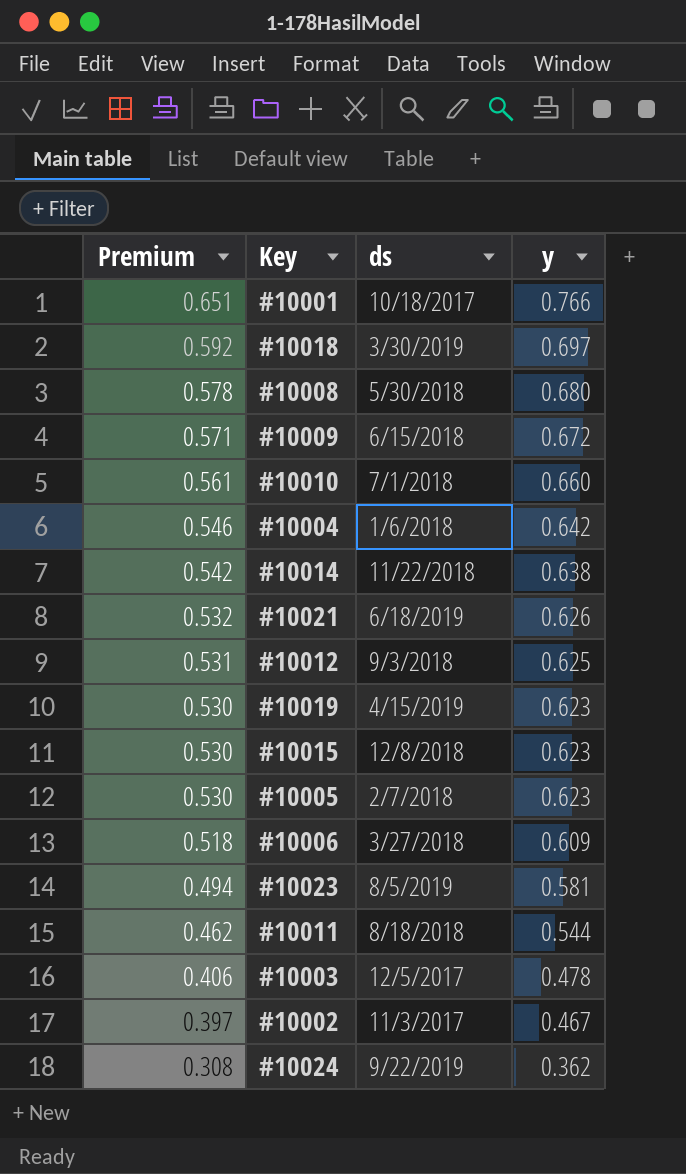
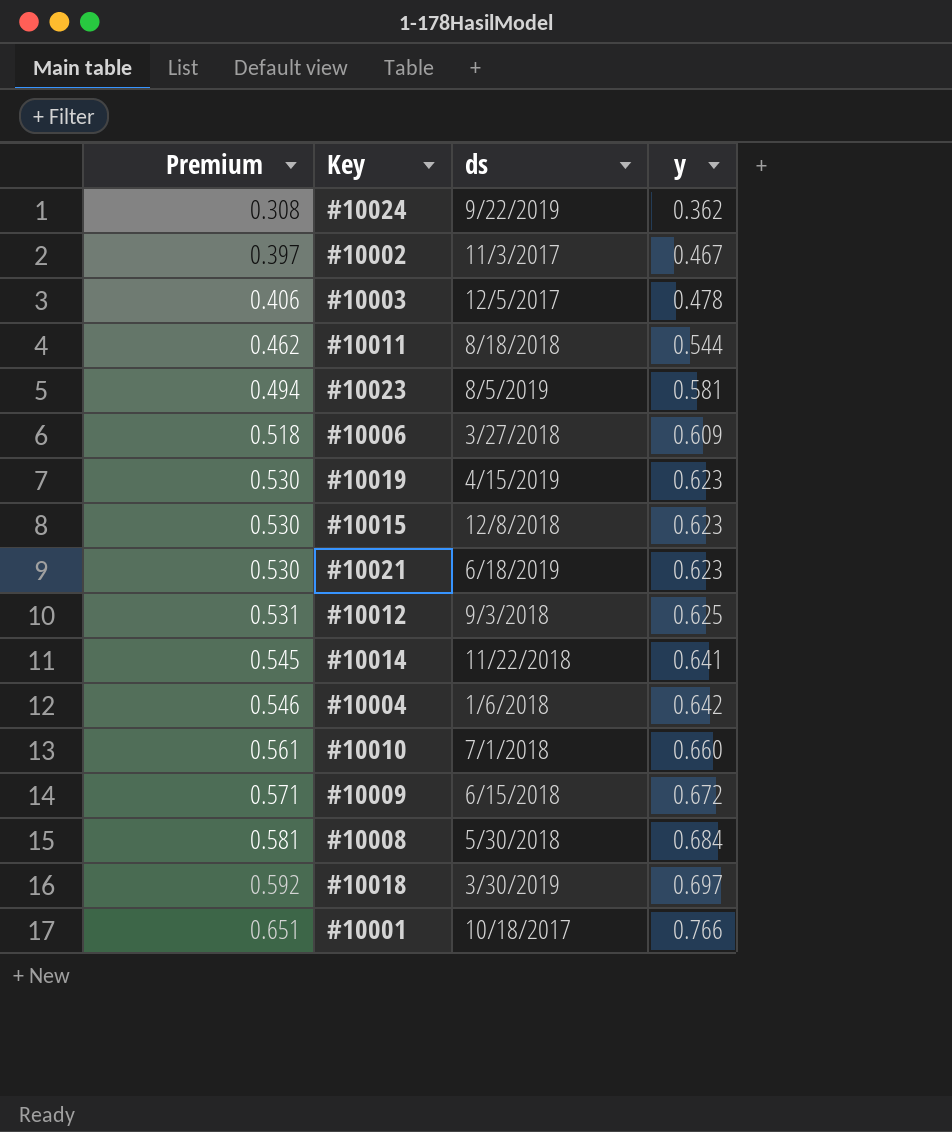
row order: Premium descending -> Premium ascending
row #10005: 0.530 | 2/7/2018 | 0.623 -> none
#10021 | Premium: 0.532 -> 0.530
#10021 | y: 0.626 -> 0.623
#10014 | Premium: 0.542 -> 0.545
#10014 | y: 0.638 -> 0.641
#10008 | Premium: 0.578 -> 0.581
#10008 | y: 0.680 -> 0.684

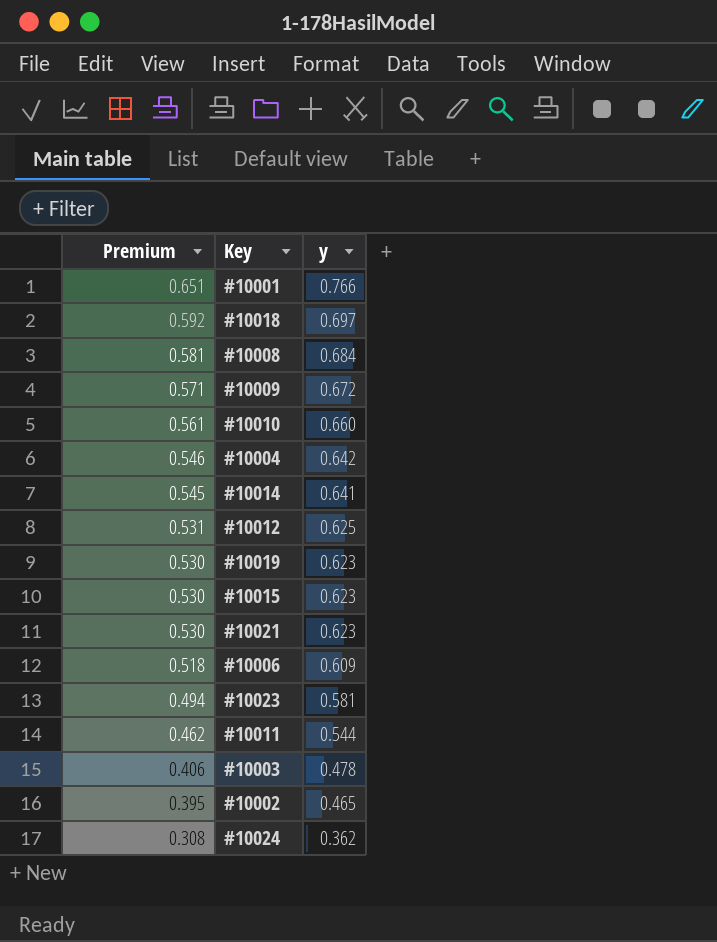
row order: Premium ascending -> Premium descending
column ds | position: 3 -> none
#10002 | Premium: 0.397 -> 0.395
#10002 | y: 0.467 -> 0.465

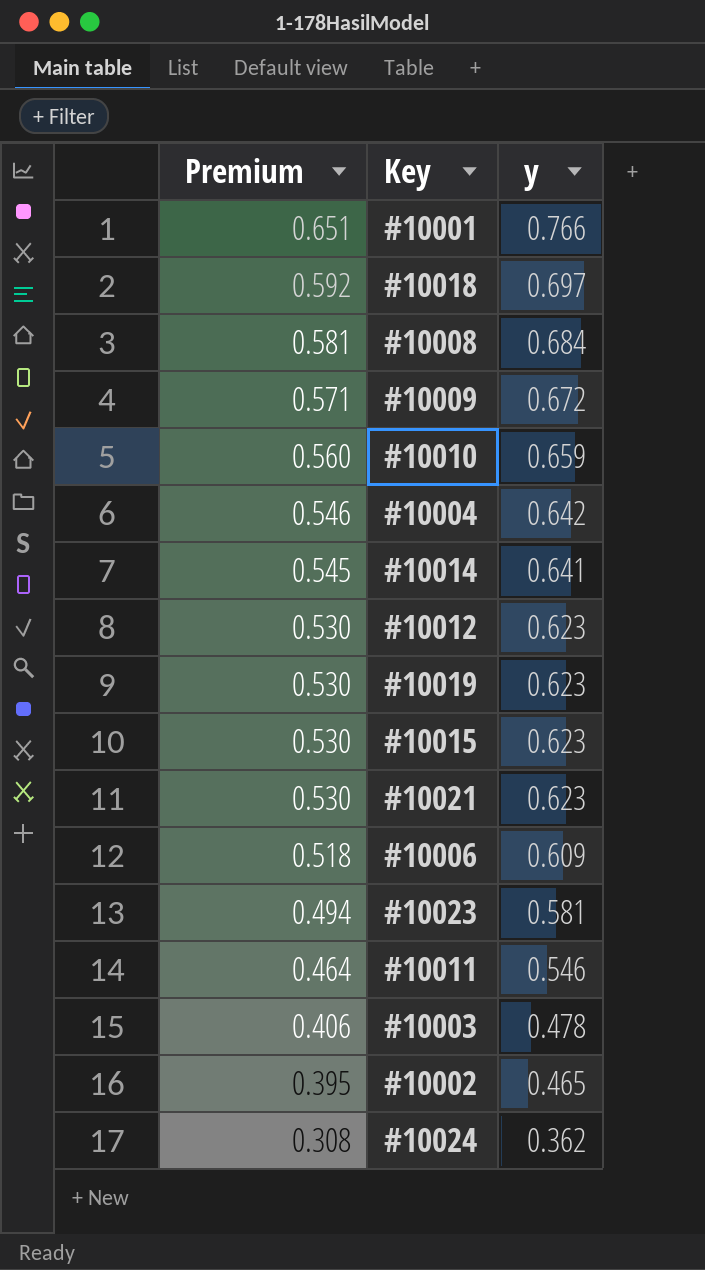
#10010 | Premium: 0.561 -> 0.560
#10010 | y: 0.660 -> 0.659
#10012 | Premium: 0.531 -> 0.530
#10012 | y: 0.625 -> 0.623
#10011 | Premium: 0.462 -> 0.464
#10011 | y: 0.544 -> 0.546

